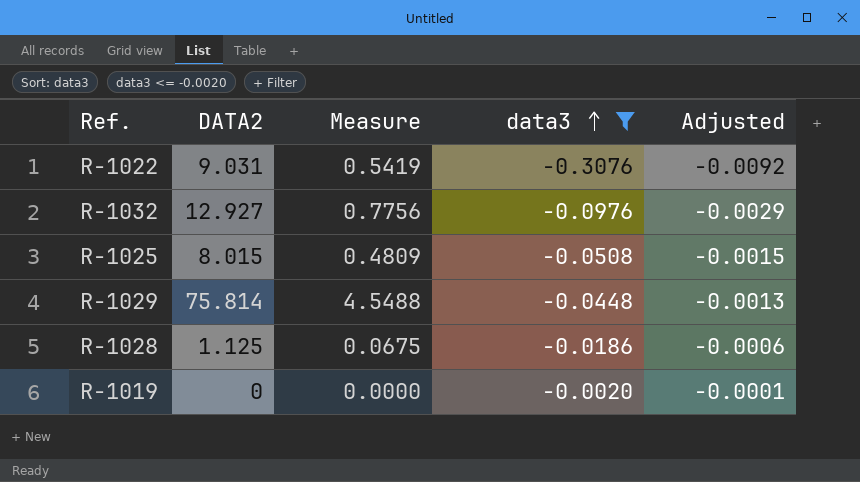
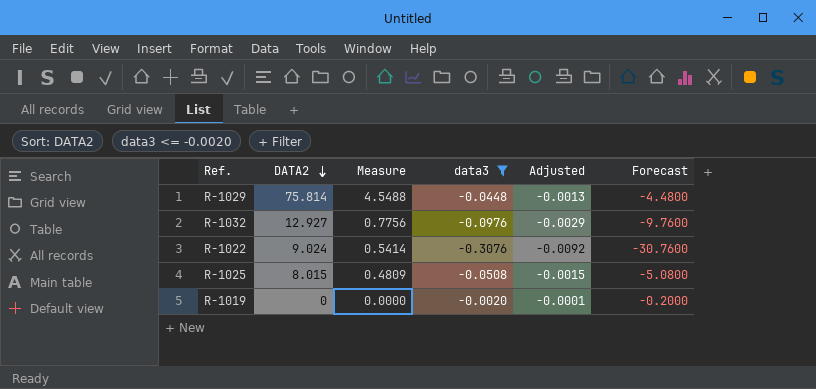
row order: data3 ascending -> DATA2 descending
column Forecast | formula: none -> [data3] * 100
row R-1028: 1.125 | 0.0675 | -0.0186 | -0.0006 -> none
R-1022 | DATA2: 9.031 -> 9.024
R-1022 | Measure: 0.5419 -> 0.5414

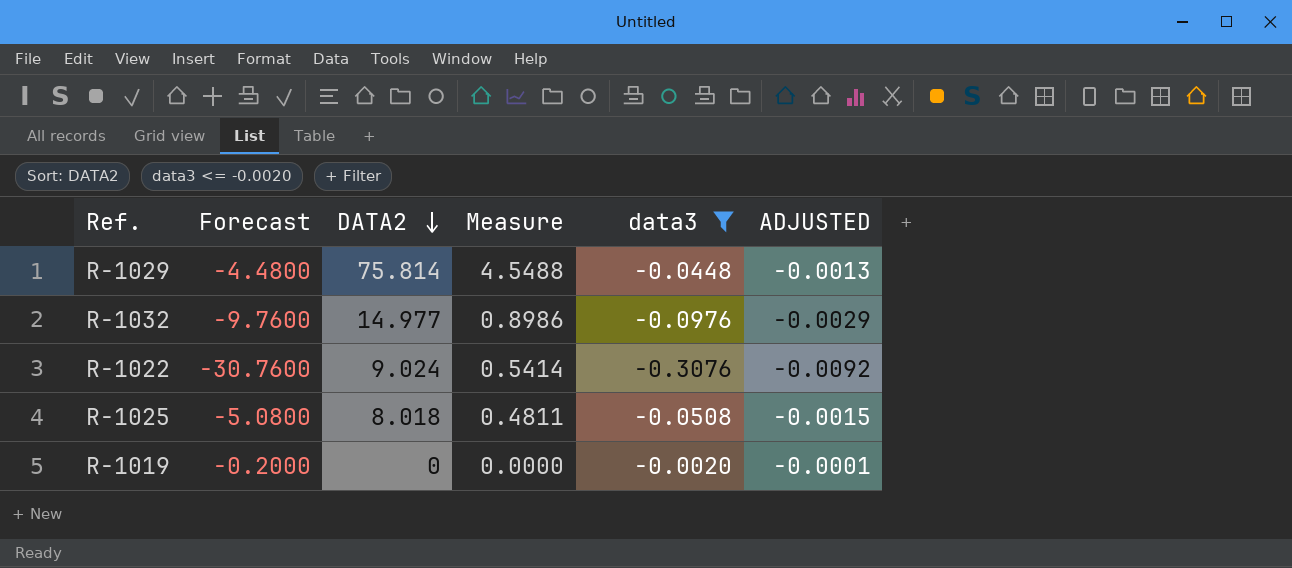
column Forecast | position: 6 -> 2
column name: Adjusted -> ADJUSTED
R-1032 | DATA2: 12.927 -> 14.977
R-1032 | Measure: 0.7756 -> 0.8986
R-1025 | DATA2: 8.015 -> 8.018
R-1025 | Measure: 0.4809 -> 0.4811

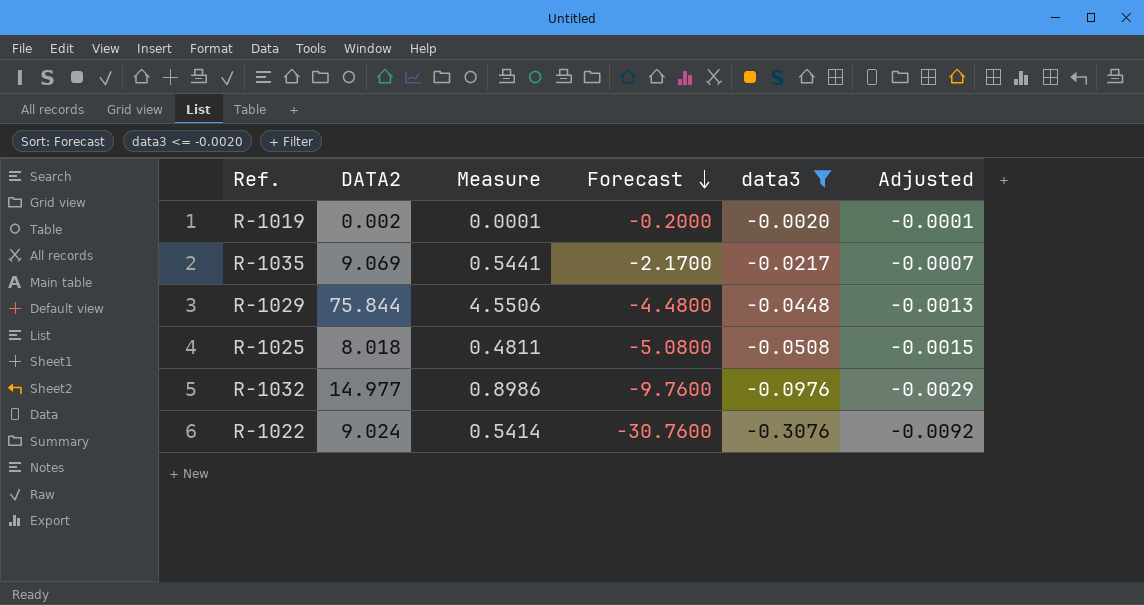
row order: DATA2 descending -> Forecast descending
column Forecast | position: 2 -> 4
column name: ADJUSTED -> Adjusted
R-1019 | DATA2: 0 -> 0.002
R-1019 | Measure: 0.0000 -> 0.0001
row R-1035: none -> 9.069 | 0.5441 | -2.1700 | -0.0217 | -0.0007
R-1029 | DATA2: 75.814 -> 75.844
R-1029 | Measure: 4.5488 -> 4.5506

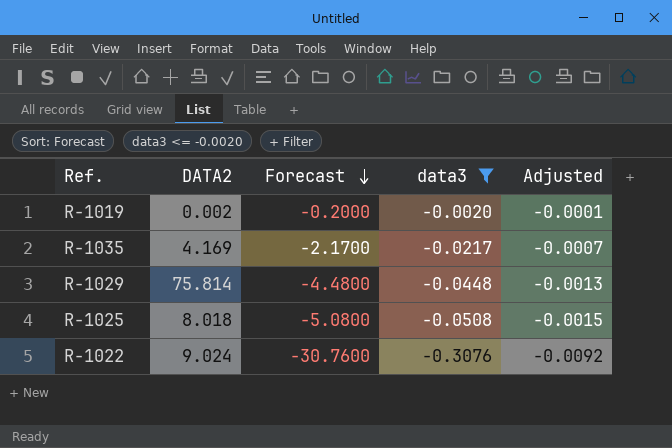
column Measure | formula: [DATA2] * 0.06 -> none
row R-1032: 14.977 | 0.8986 | -9.7600 | -0.0976 | -0.0029 -> none
R-1035 | DATA2: 9.069 -> 4.169
R-1029 | DATA2: 75.844 -> 75.814

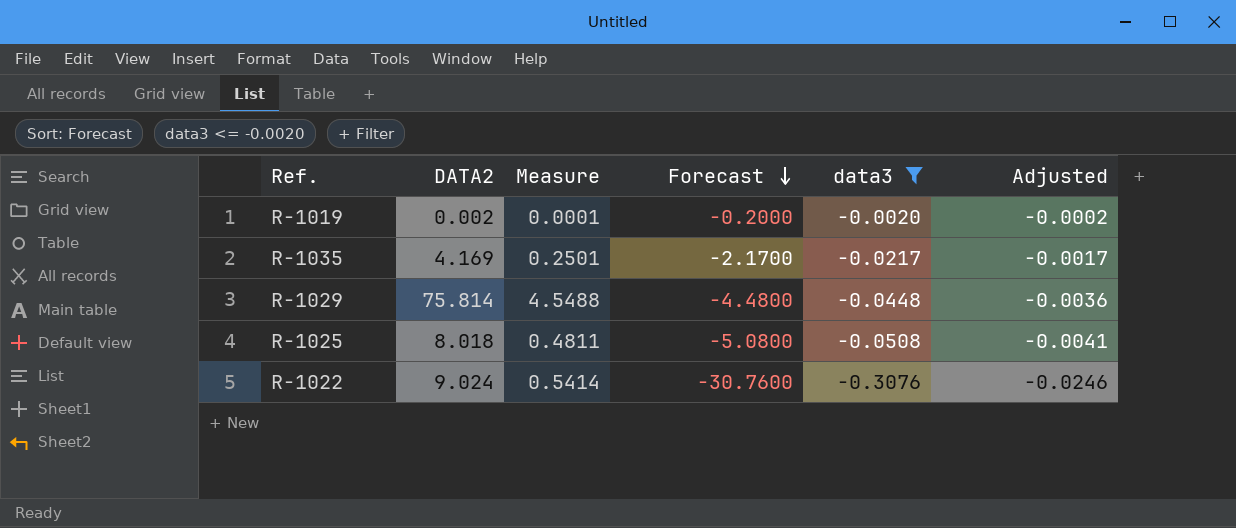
column Measure | formula: none -> [DATA2] * 0.06
column Adjusted | formula: [data3] * 0.03 -> [data3] * 0.08

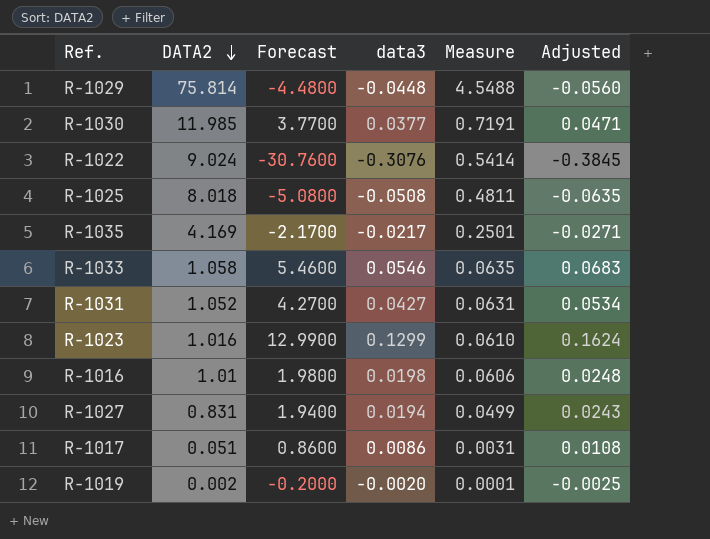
filter: data3 <= -0.0020 -> none
row order: Forecast descending -> DATA2 descending
column Measure | position: 3 -> 5
column Adjusted | formula: [data3] * 0.08 -> [data3] * 1.25

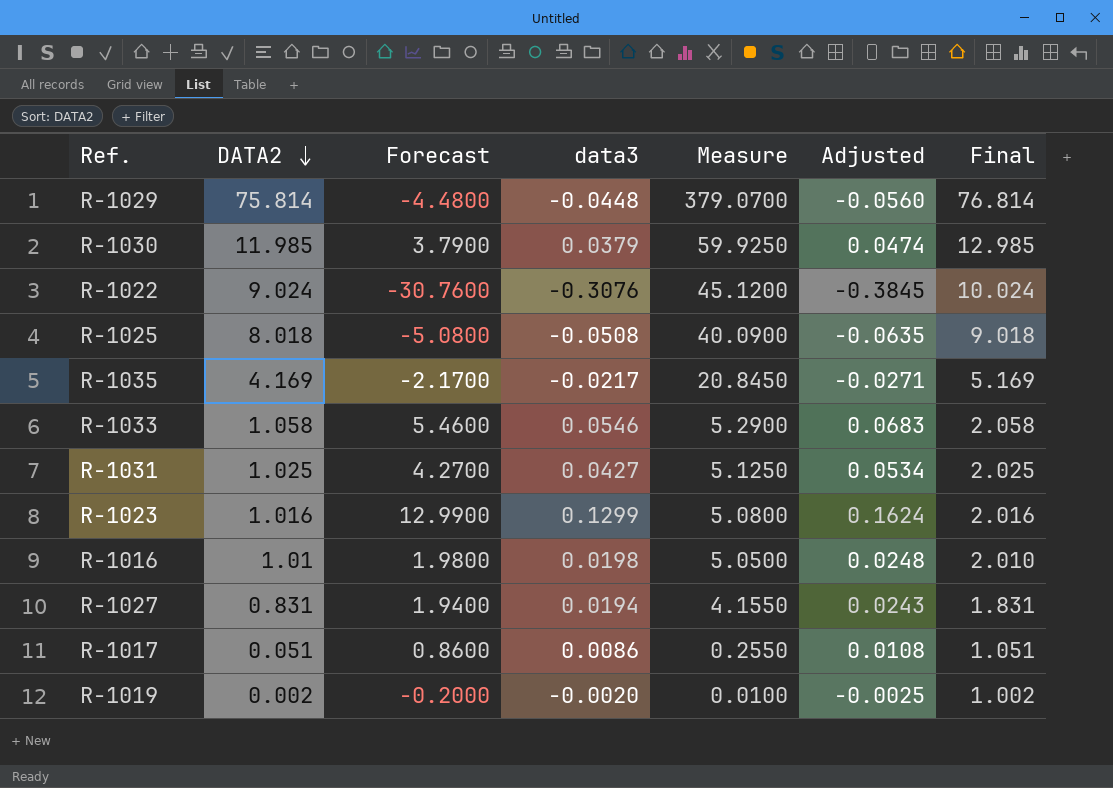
column Measure | formula: [DATA2] * 0.06 -> [DATA2] * 5
column Final | formula: none -> [DATA2] + 1
R-1030 | Forecast: 3.7700 -> 3.7900
R-1030 | data3: 0.0377 -> 0.0379
R-1030 | Adjusted: 0.0471 -> 0.0474
R-1031 | DATA2: 1.052 -> 1.025

